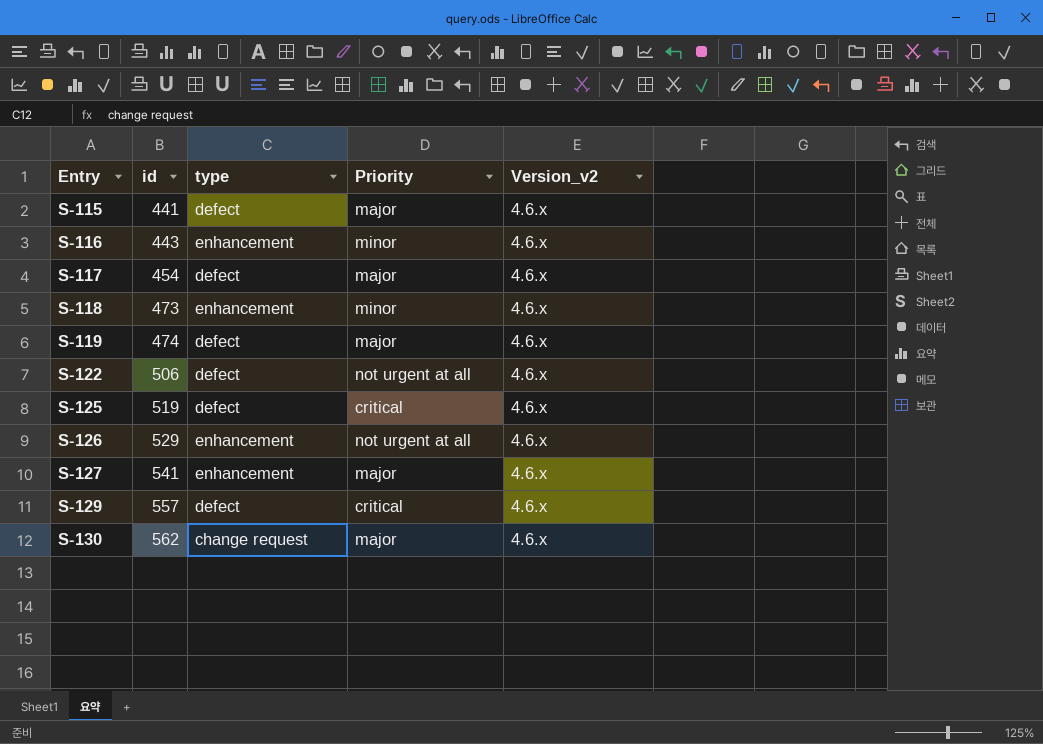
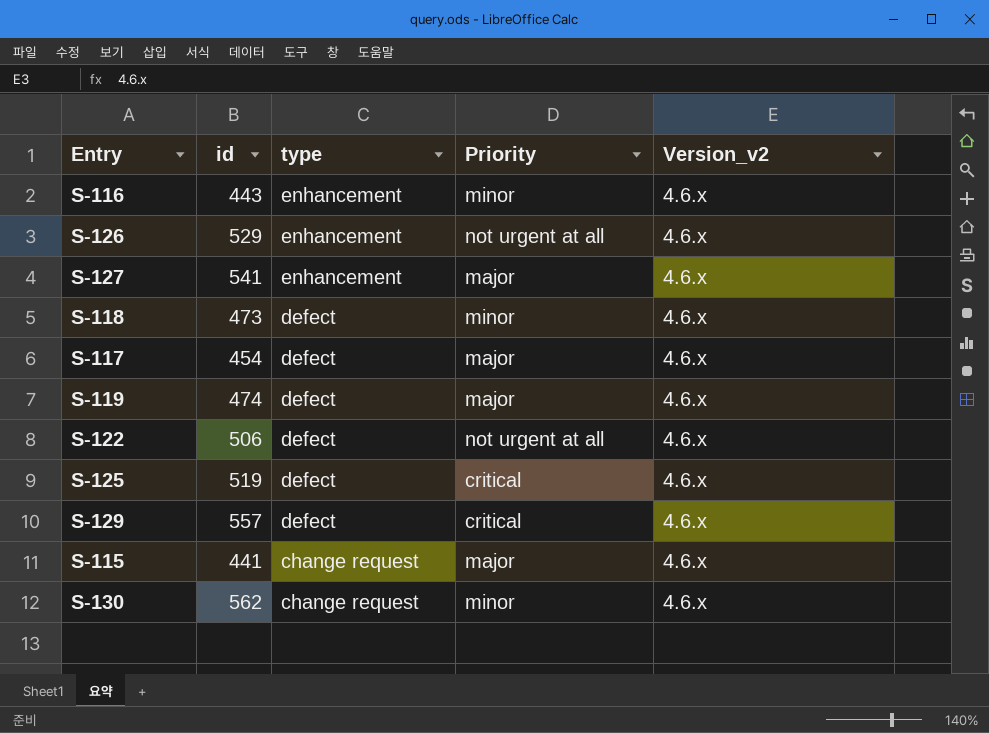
row order: Entry ascending -> type descending
S-118 | type: enhancement -> defect
S-115 | type: defect -> change request
S-130 | Priority: major -> minor

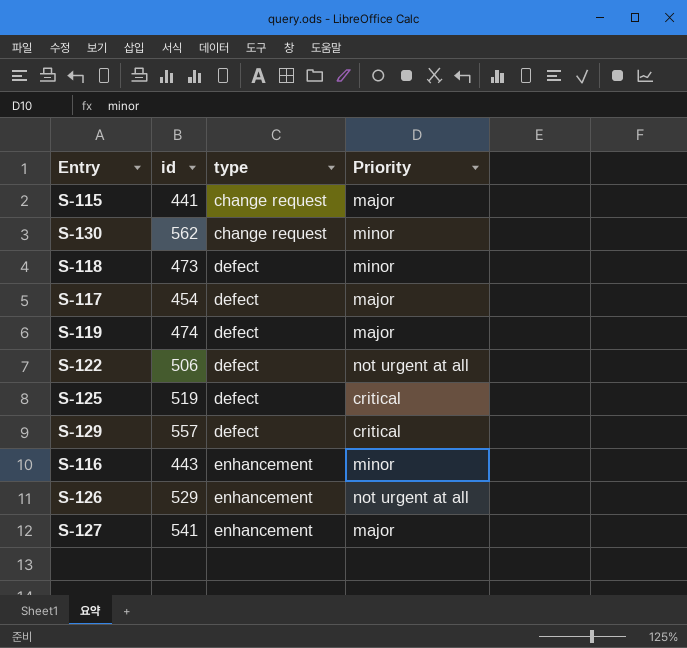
row order: type descending -> type ascending
column Version_v2 | position: 5 -> none

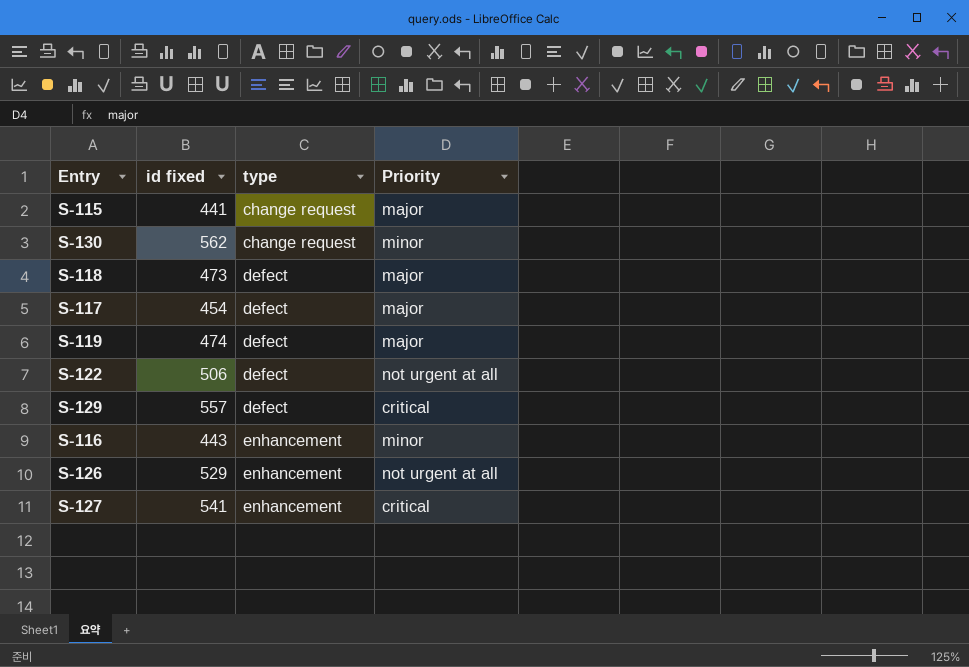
column name: id -> id fixed
row S-125: 519 | defect | critical -> none
S-118 | Priority: minor -> major
S-127 | Priority: major -> critical

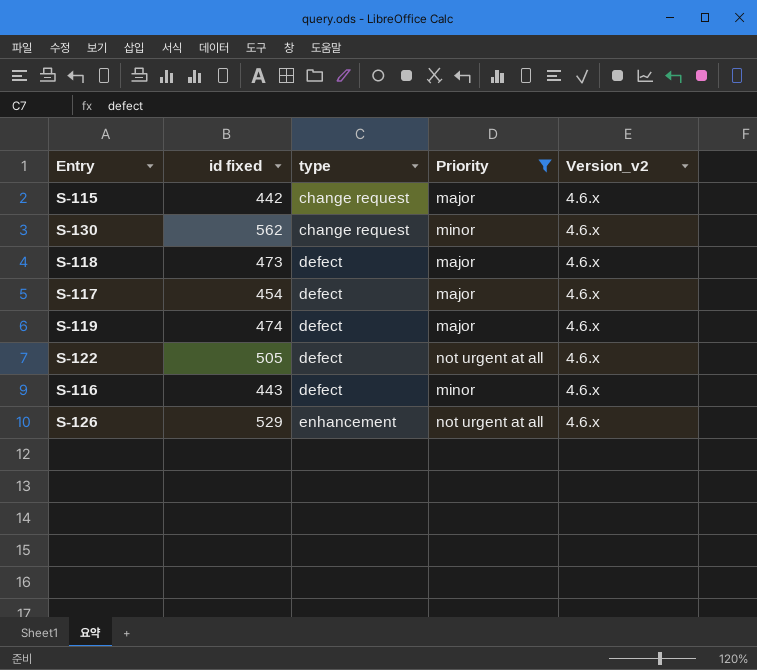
filter: none -> Priority != critical
column Version_v2 | position: none -> 5
S-115 | id fixed: 441 -> 442
S-122 | id fixed: 506 -> 505
S-116 | type: enhancement -> defect

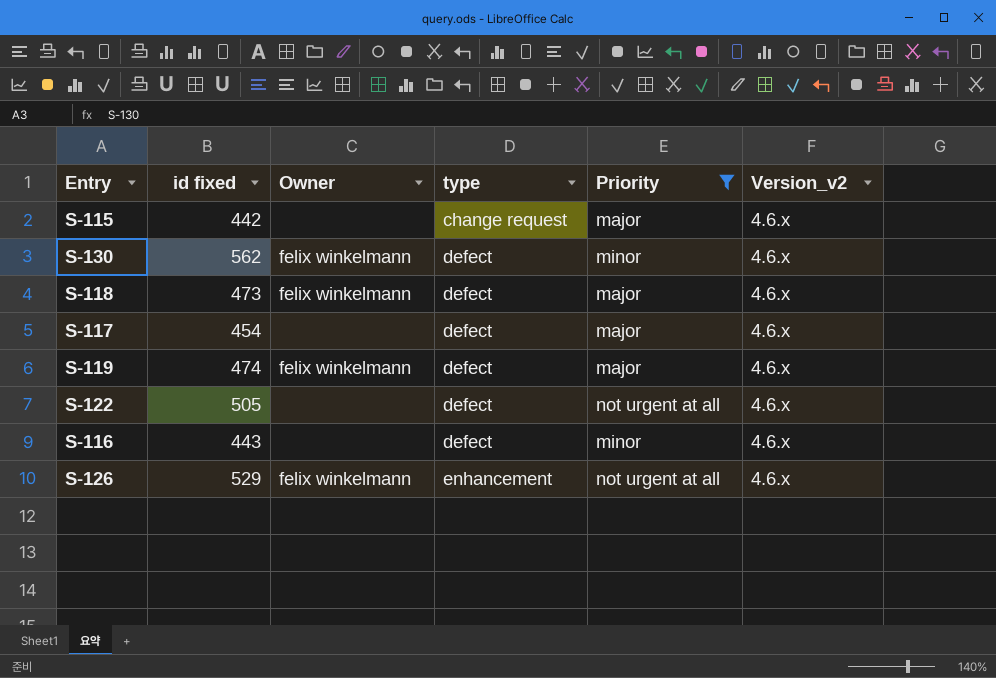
column Owner | position: none -> 3
S-130 | type: change request -> defect

